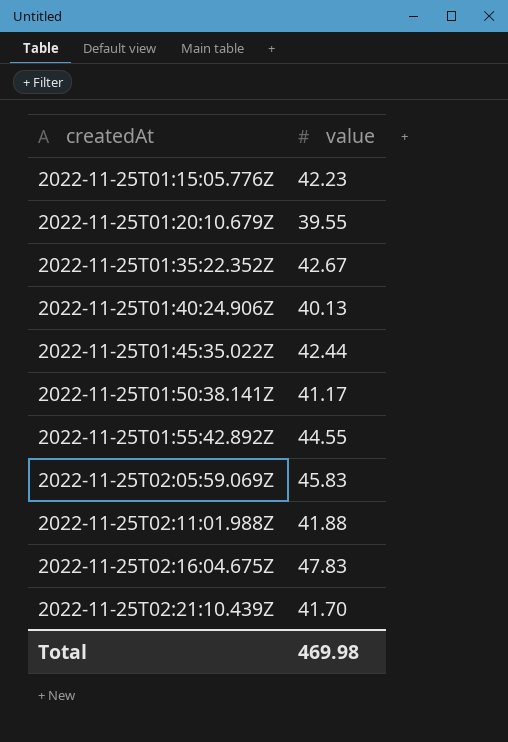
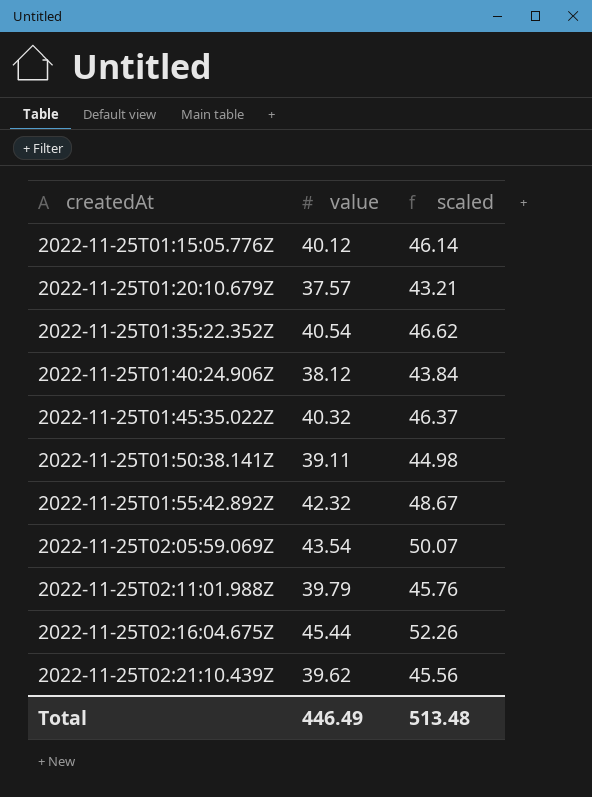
column scaled | formula: none -> [value] * 1.15
2022-11-25T01:15:05.776Z | value: 42.23 -> 40.12
2022-11-25T01:20:10.679Z | value: 39.55 -> 37.57
2022-11-25T01:35:22.352Z | value: 42.67 -> 40.54
2022-11-25T01:40:24.906Z | value: 40.13 -> 38.12
2022-11-25T01:45:35.022Z | value: 42.44 -> 40.32
2022-11-25T01:50:38.141Z | value: 41.17 -> 39.11
2022-11-25T01:55:42.892Z | value: 44.55 -> 42.32
2022-11-25T02:05:59.069Z | value: 45.83 -> 43.54
2022-11-25T02:11:01.988Z | value: 41.88 -> 39.79
2022-11-25T02:16:04.675Z | value: 47.83 -> 45.44
2022-11-25T02:21:10.439Z | value: 41.70 -> 39.62
Total | value: 469.98 -> 446.49

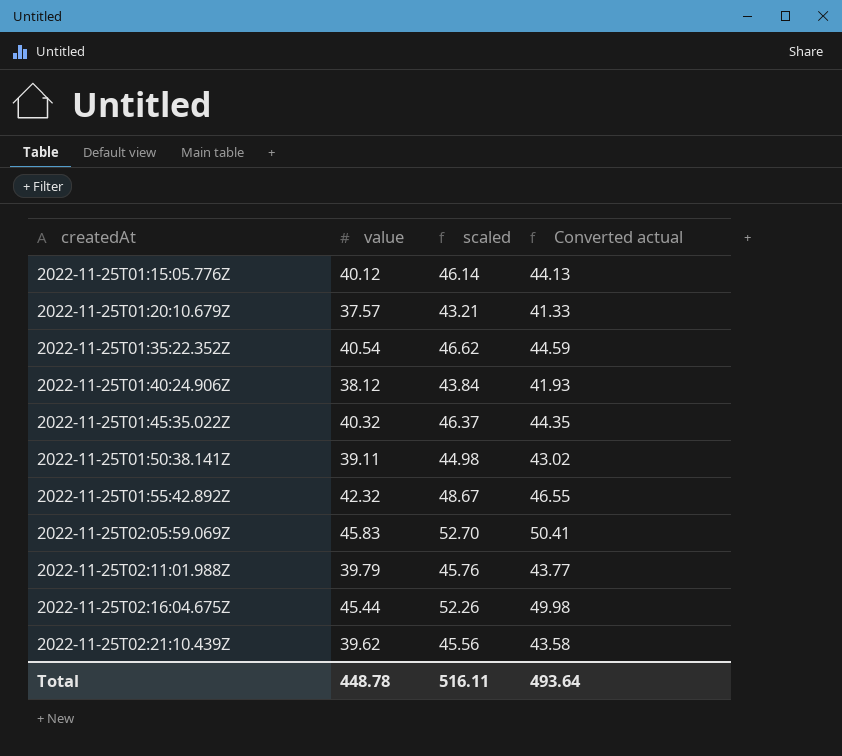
column Converted actual | formula: none -> [value] * 1.1
2022-11-25T02:05:59.069Z | value: 43.54 -> 45.83
2022-11-25T02:05:59.069Z | scaled: 50.07 -> 52.70
Total | value: 446.49 -> 448.78
Total | scaled: 513.48 -> 516.11

